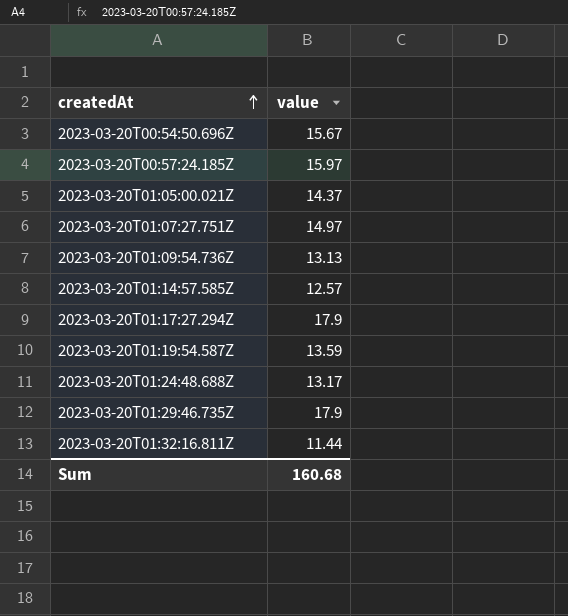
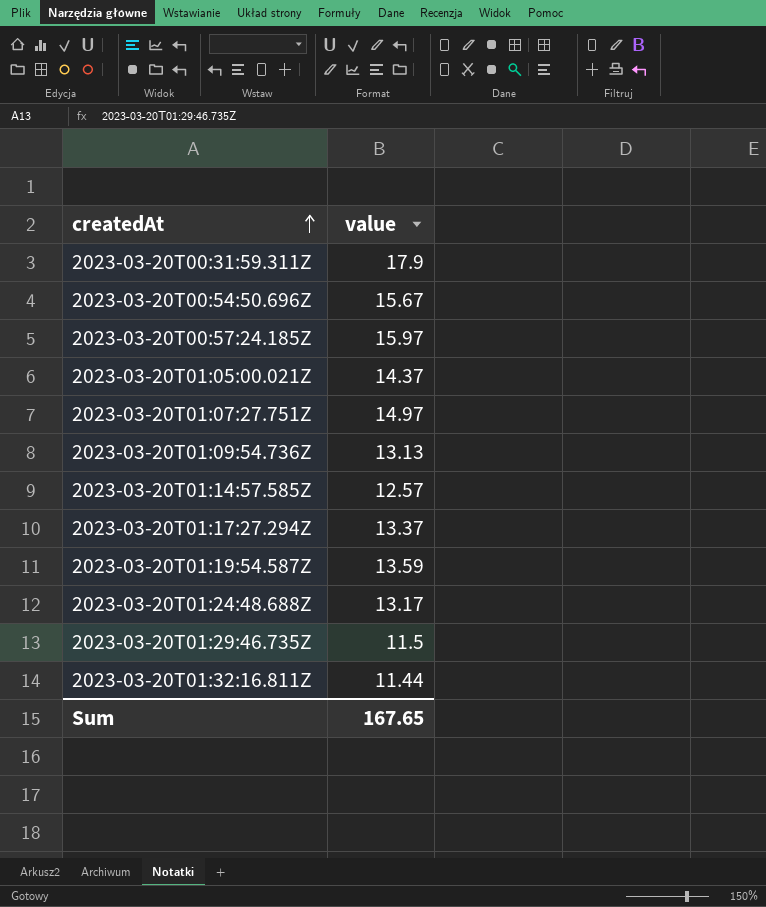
row 2023-03-20T00:31:59.311Z: none -> 17.9
2023-03-20T01:17:27.294Z | value: 17.9 -> 13.37
2023-03-20T01:29:46.735Z | value: 17.9 -> 11.5
Sum | value: 160.68 -> 167.65

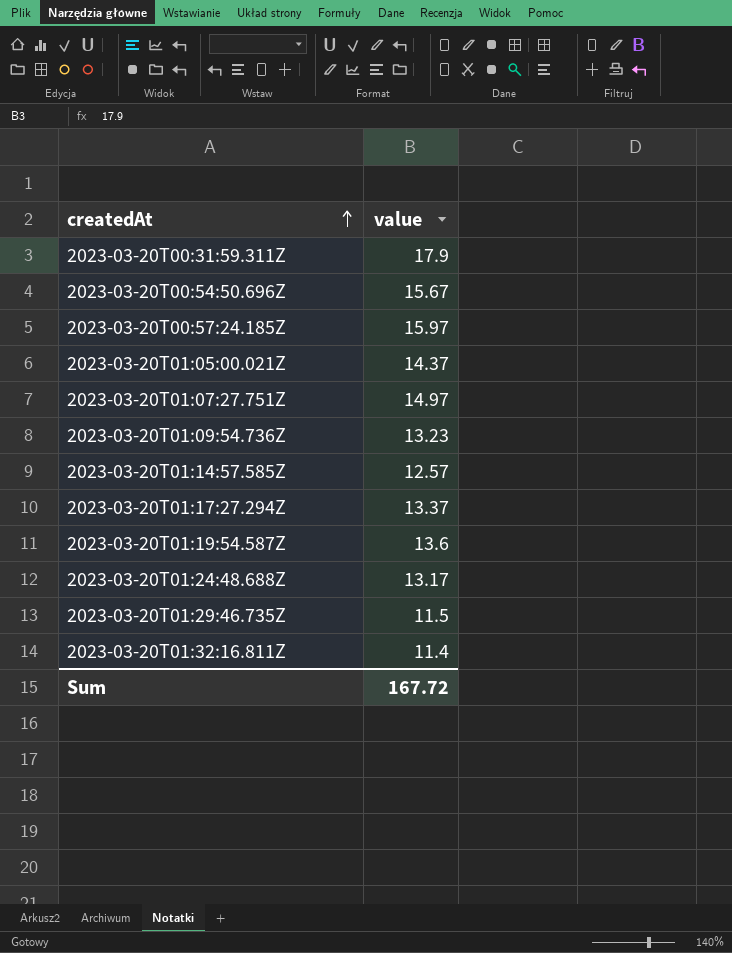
2023-03-20T01:09:54.736Z | value: 13.13 -> 13.23
2023-03-20T01:19:54.587Z | value: 13.59 -> 13.6
2023-03-20T01:32:16.811Z | value: 11.44 -> 11.4
Sum | value: 167.65 -> 167.72

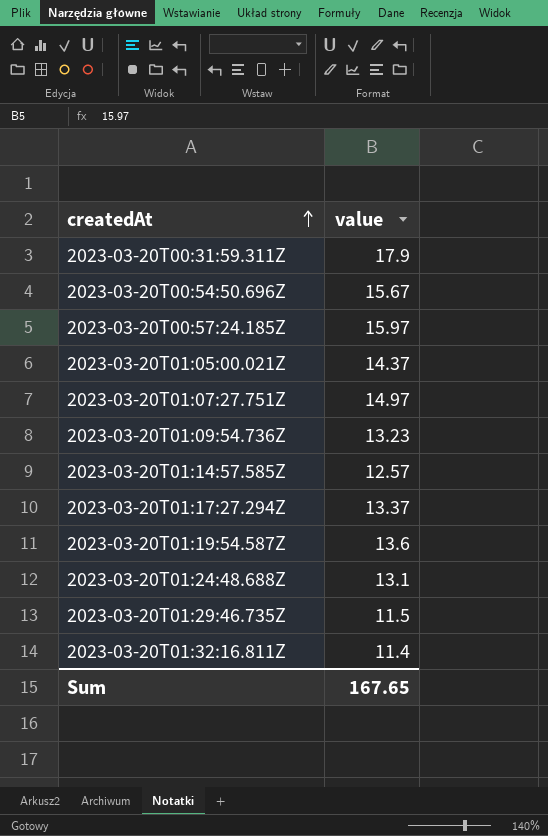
2023-03-20T01:24:48.688Z | value: 13.17 -> 13.1
Sum | value: 167.72 -> 167.65

